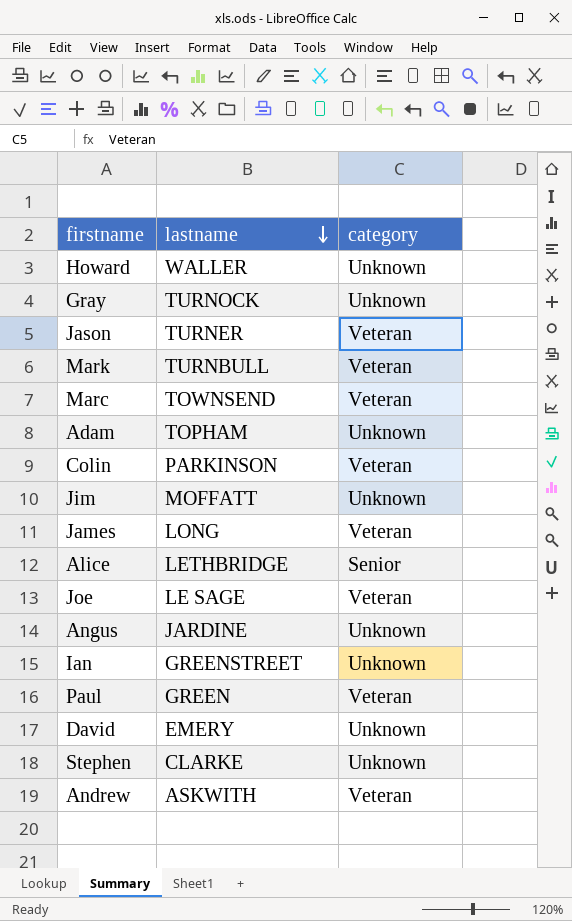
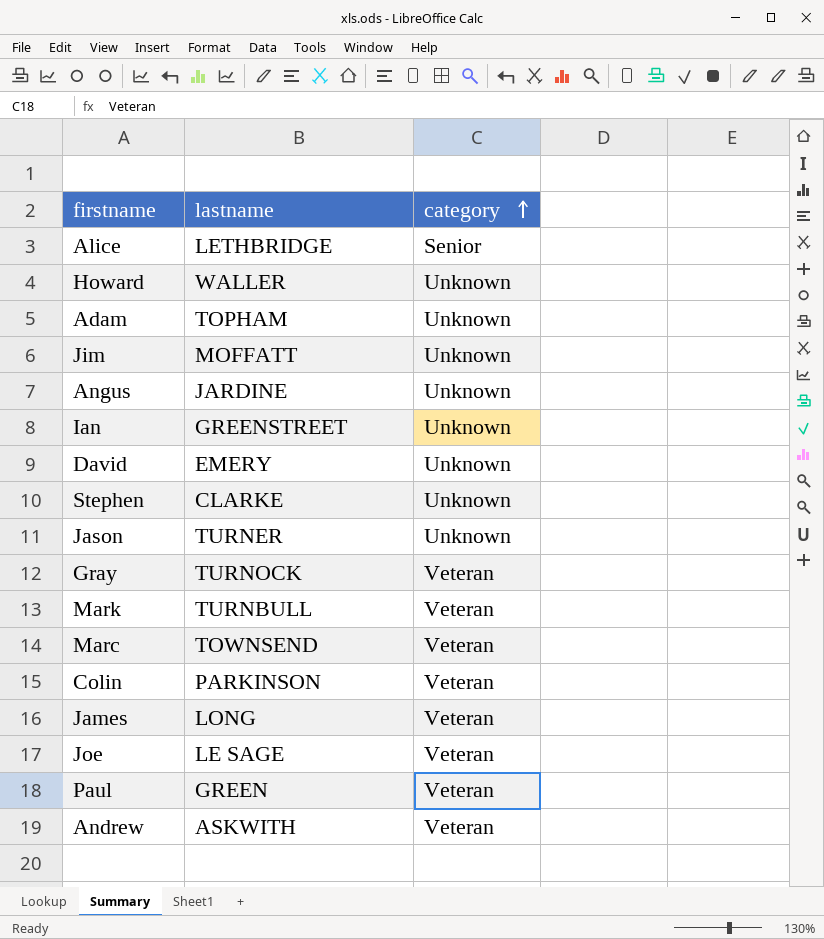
row order: lastname descending -> category ascending
Jason | category: Veteran -> Unknown
Gray | category: Unknown -> Veteran

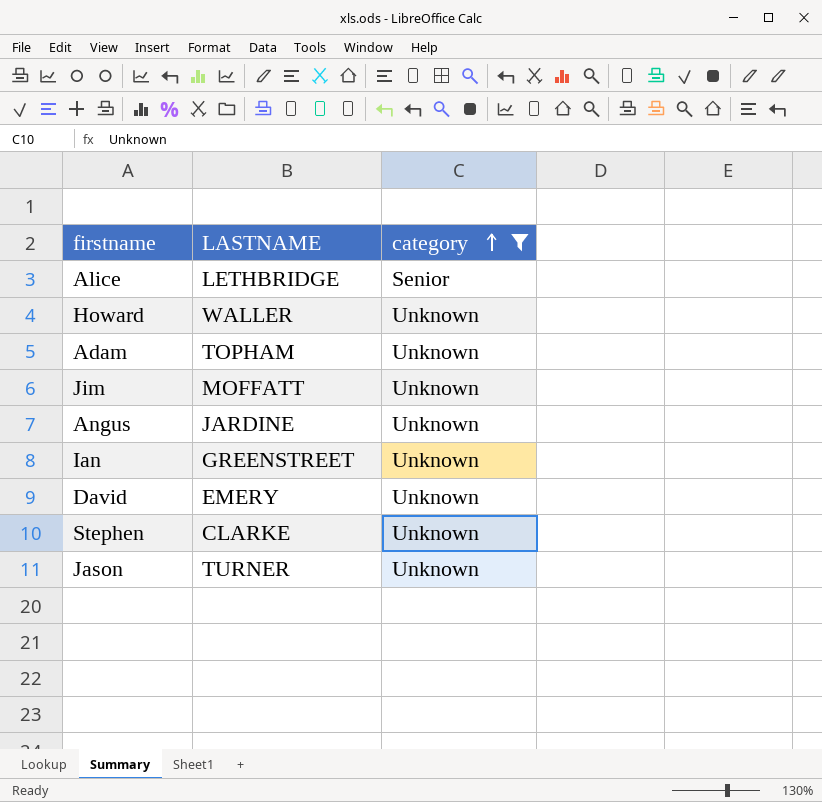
filter: none -> category != Veteran
column name: lastname -> LASTNAME

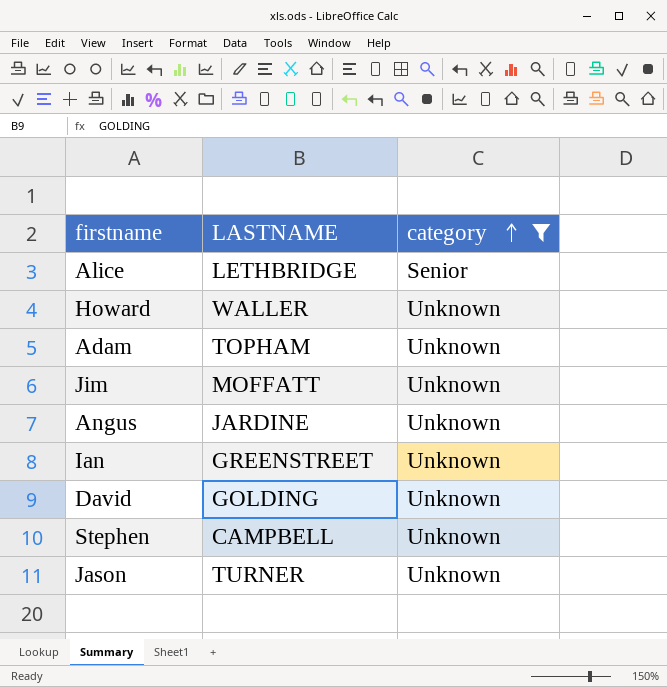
David | LASTNAME: EMERY -> GOLDING
Stephen | LASTNAME: CLARKE -> CAMPBELL

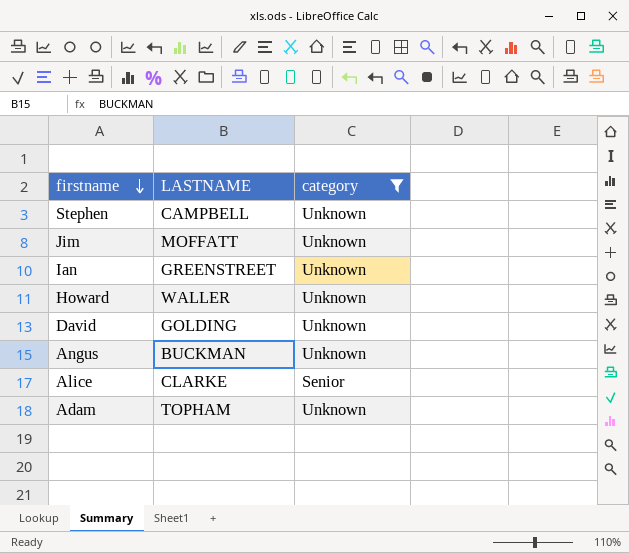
row order: category ascending -> firstname descending
row Jason: TURNER | Unknown -> none
Angus | LASTNAME: JARDINE -> BUCKMAN
Alice | LASTNAME: LETHBRIDGE -> CLARKE

